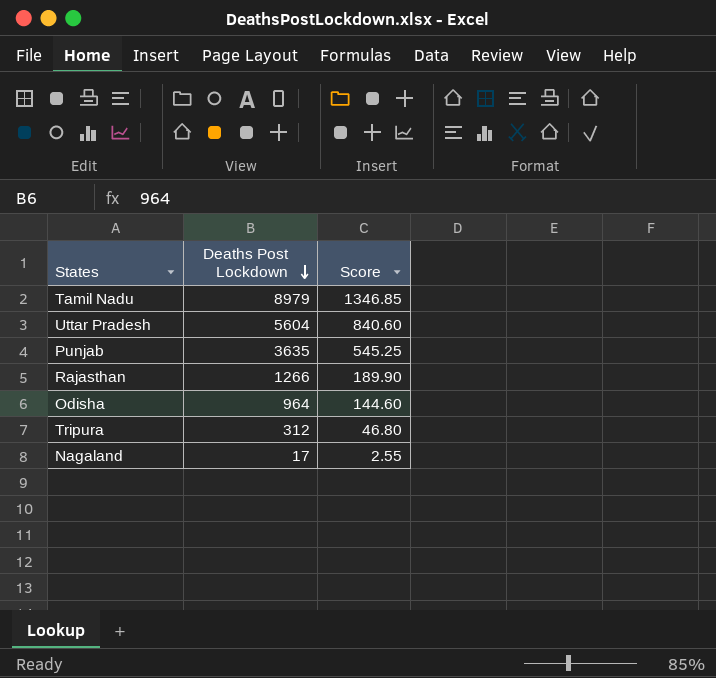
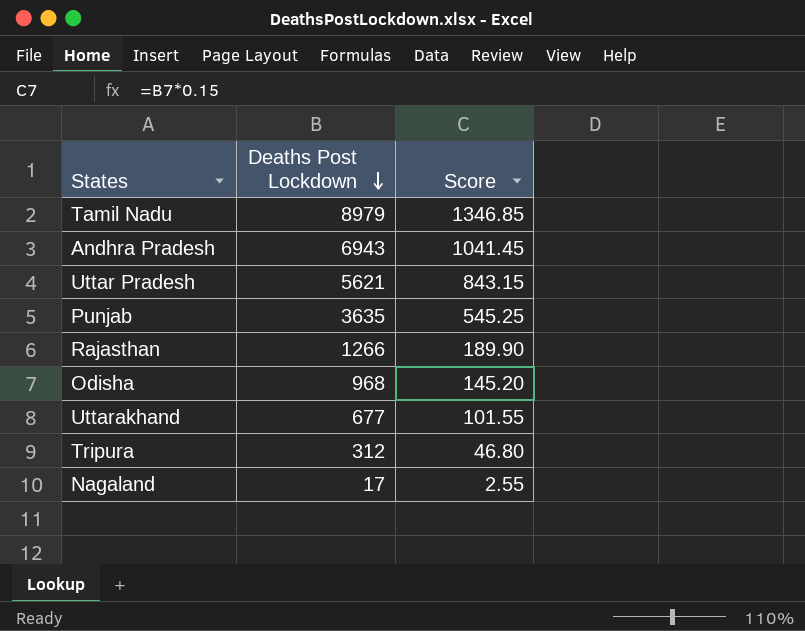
row Andhra Pradesh: none -> 6943 | 1041.45
Uttar Pradesh | Deaths Post Lockdown: 5604 -> 5621
Uttar Pradesh | Score: 840.60 -> 843.15
Odisha | Deaths Post Lockdown: 964 -> 968
Odisha | Score: 144.60 -> 145.20
row Uttarakhand: none -> 677 | 101.55

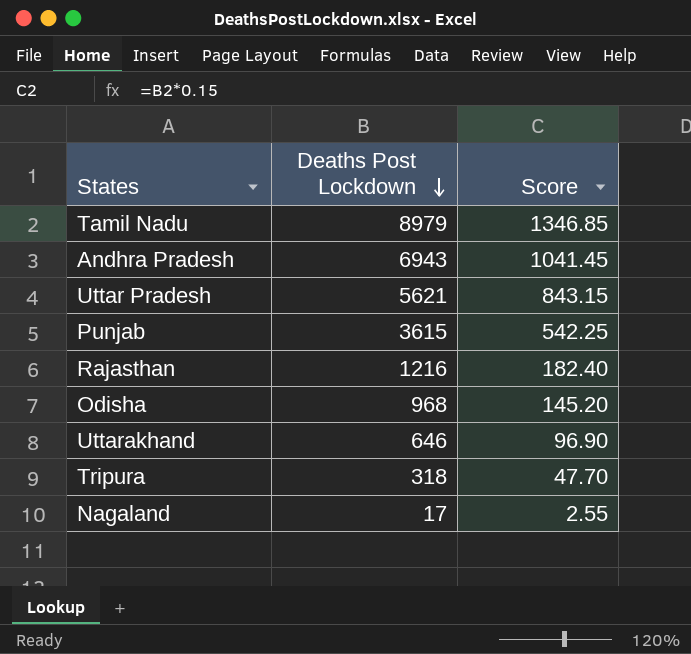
Punjab | Deaths Post Lockdown: 3635 -> 3615
Punjab | Score: 545.25 -> 542.25
Rajasthan | Deaths Post Lockdown: 1266 -> 1216
Rajasthan | Score: 189.90 -> 182.40
Uttarakhand | Deaths Post Lockdown: 677 -> 646
Uttarakhand | Score: 101.55 -> 96.90
Tripura | Deaths Post Lockdown: 312 -> 318
Tripura | Score: 46.80 -> 47.70

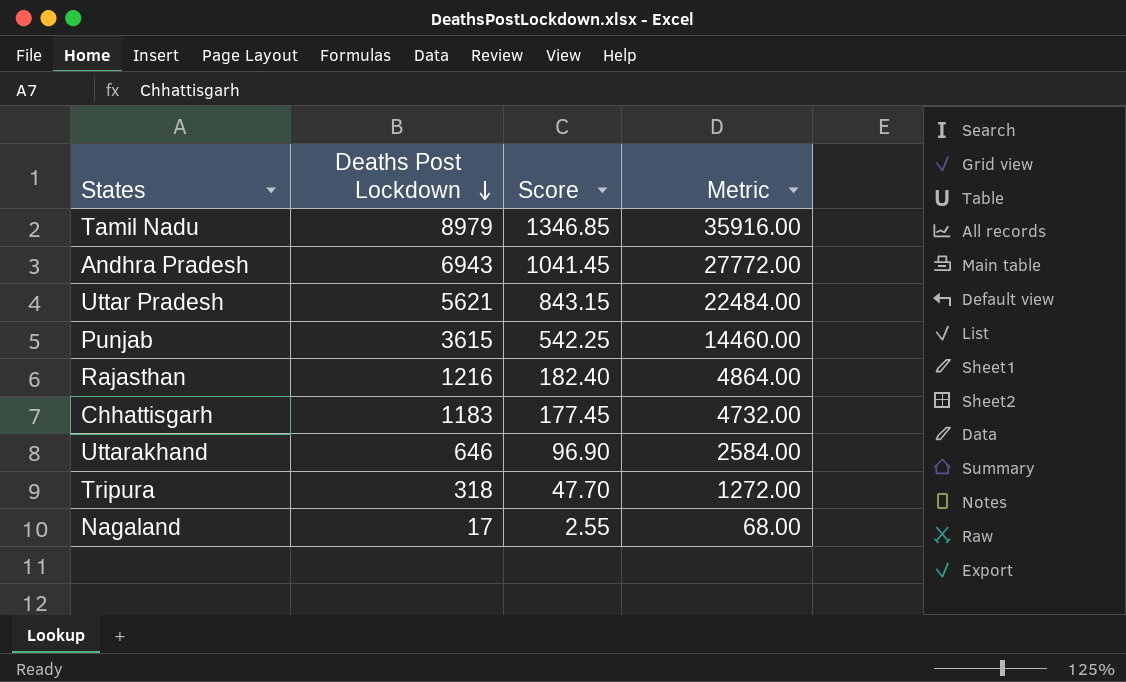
column Metric | formula: none -> [Deaths Post Lockdown] * 4
row Odisha: 968 | 145.20 -> none
row Chhattisgarh: none -> 1183 | 177.45 | 4732.00

